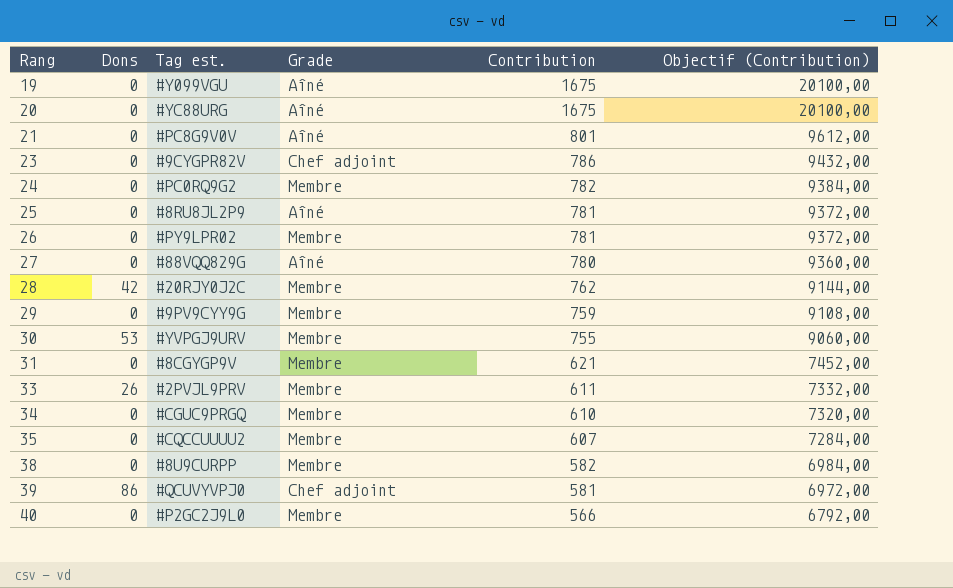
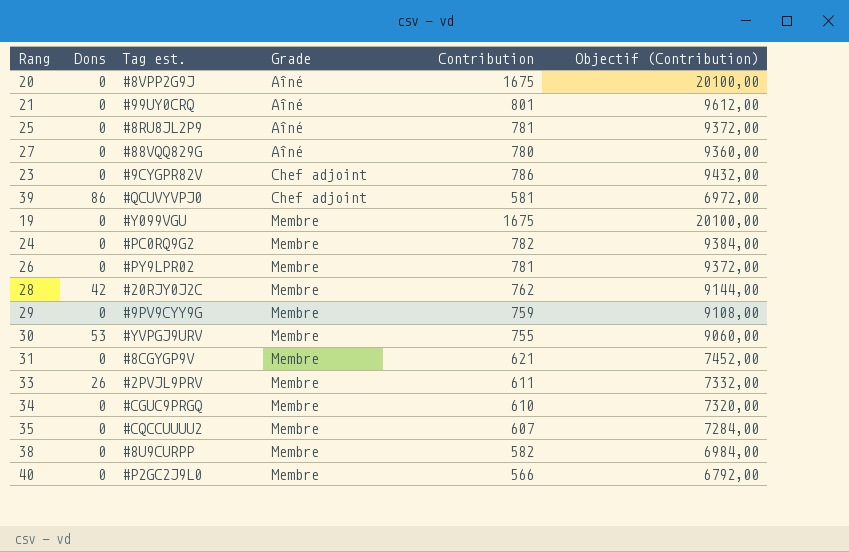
row order: Rang ascending -> Grade ascending
20 | Tag est.: #YC88URG -> #8VPP2G9J
21 | Tag est.: #PC8G9V0V -> #99UY0CRQ
19 | Grade: Aîné -> Membre

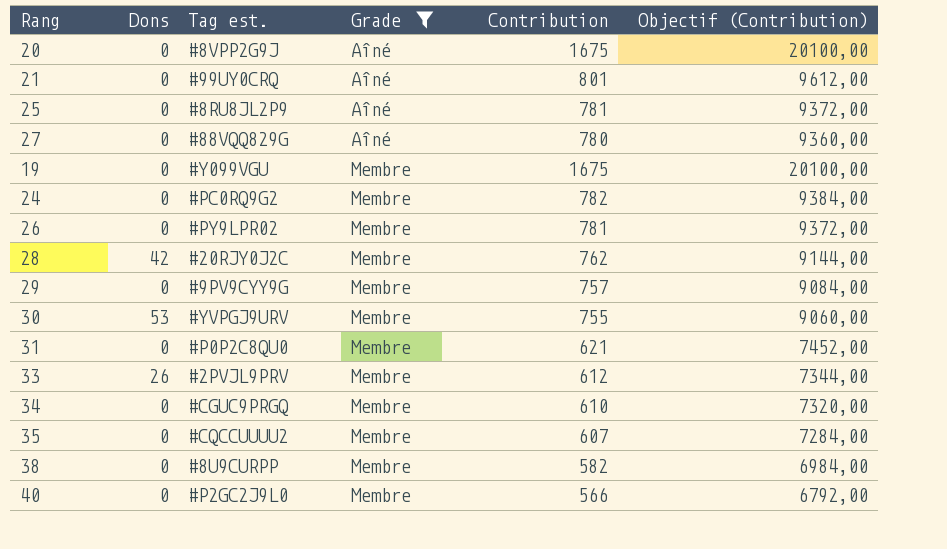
filter: none -> Grade != Chef adjoint
29 | Contribution: 759 -> 757
29 | Objectif (Contribution): 9108,00 -> 9084,00
31 | Tag est.: #8CGYGP9V -> #P0P2C8QU0
33 | Contribution: 611 -> 612
33 | Objectif (Contribution): 7332,00 -> 7344,00

